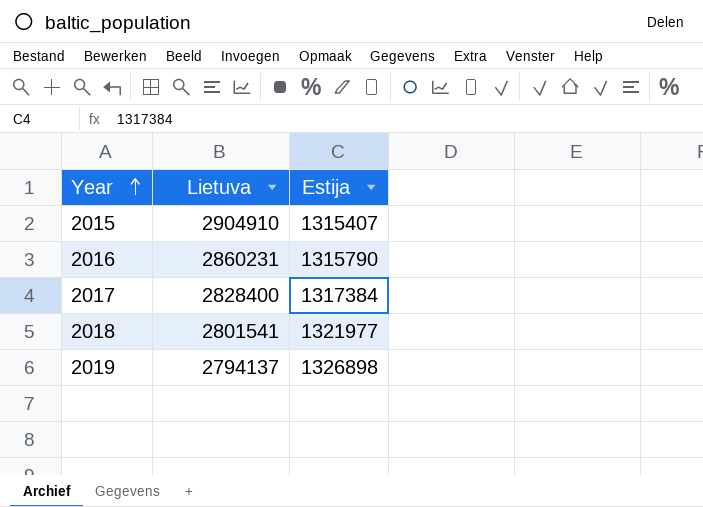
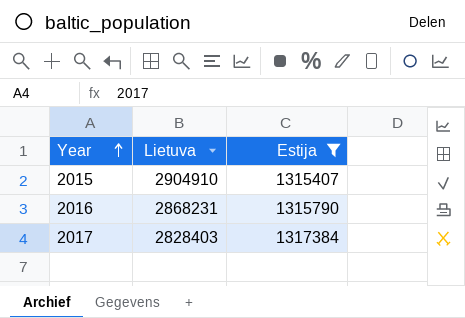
filter: none -> Estija <= 1317384
2016 | Lietuva: 2860231 -> 2868231
2017 | Lietuva: 2828400 -> 2828403

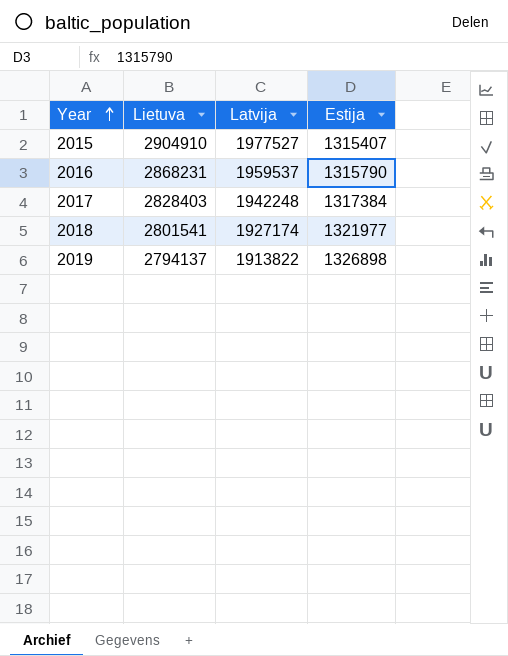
filter: Estija <= 1317384 -> none
column Latvija | position: none -> 3

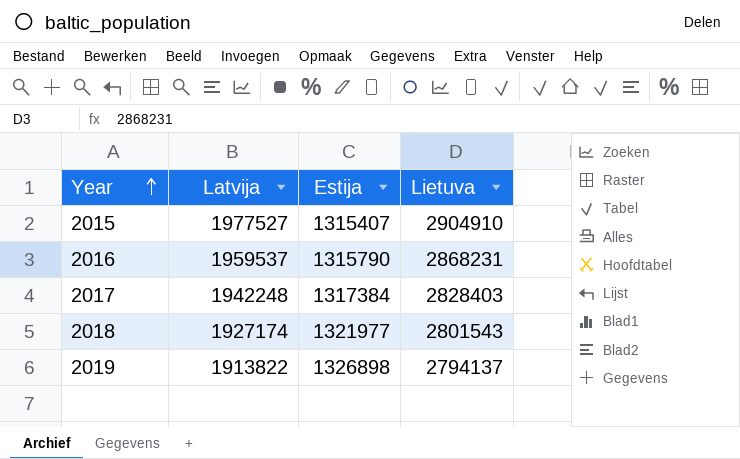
column Lietuva | position: 2 -> 4
2018 | Lietuva: 2801541 -> 2801543

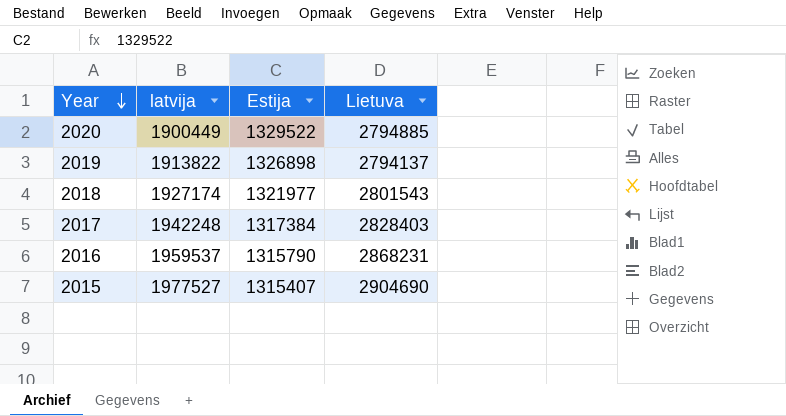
row order: Year ascending -> Year descending
column name: Latvija -> latvija
row 2020: none -> 1900449 | 1329522 | 2794885
2015 | Lietuva: 2904910 -> 2904690

